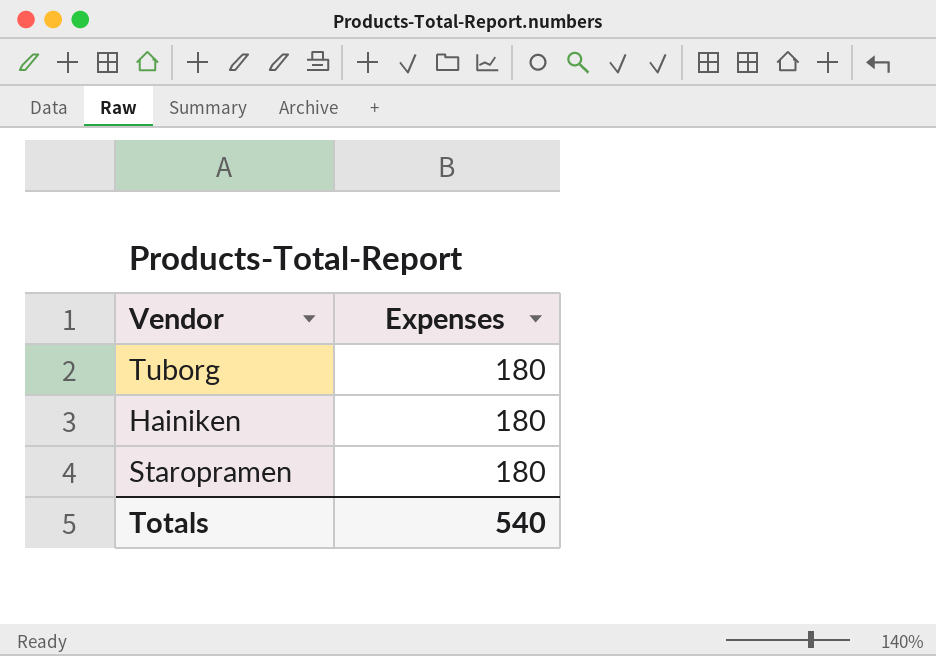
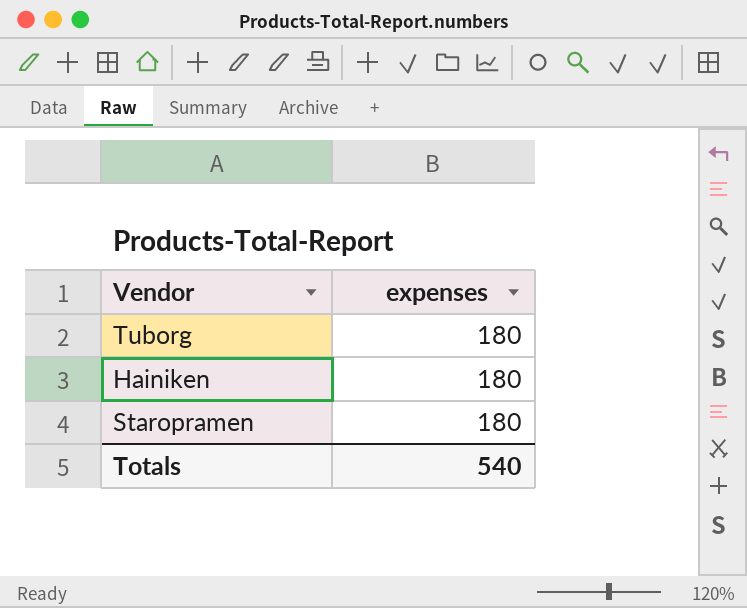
column name: Expenses -> expenses

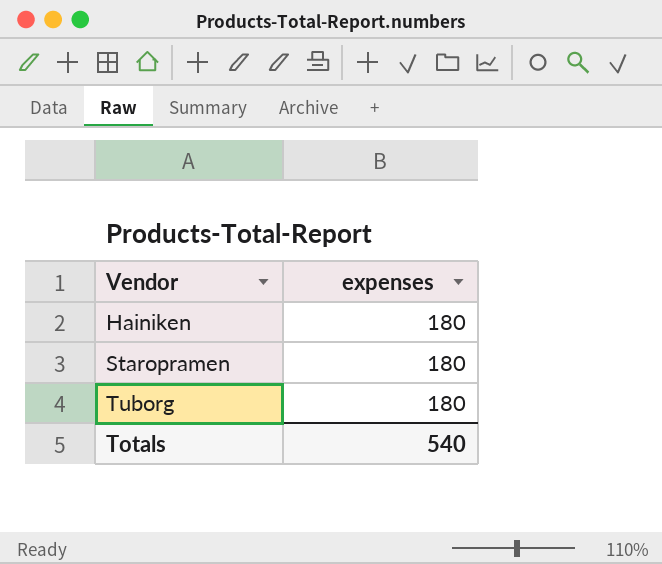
row order: none -> Vendor ascending

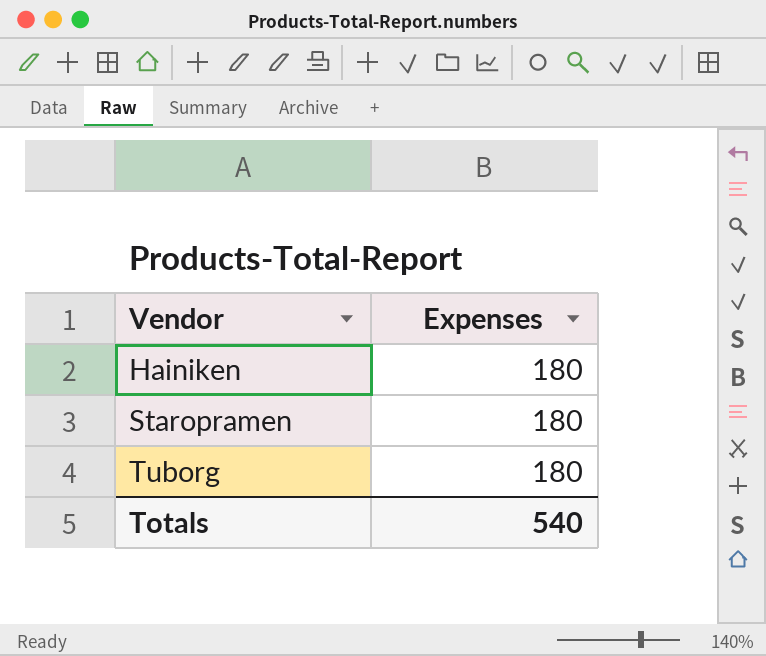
column name: expenses -> Expenses

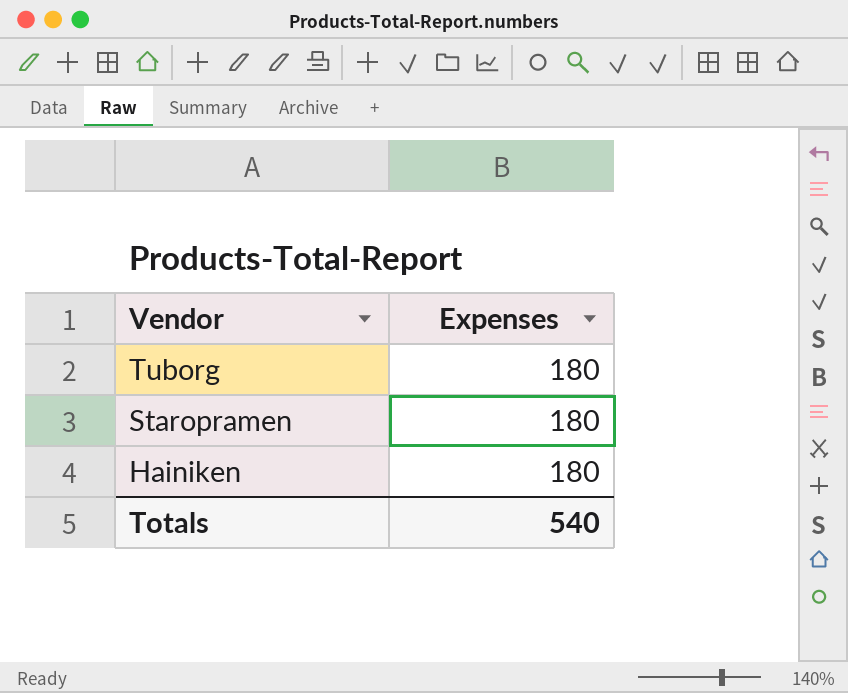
row order: Vendor ascending -> Vendor descending

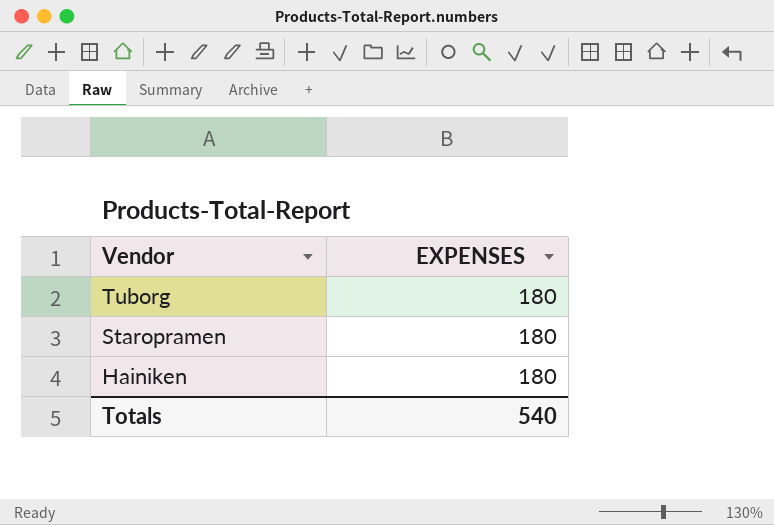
column name: Expenses -> EXPENSES

